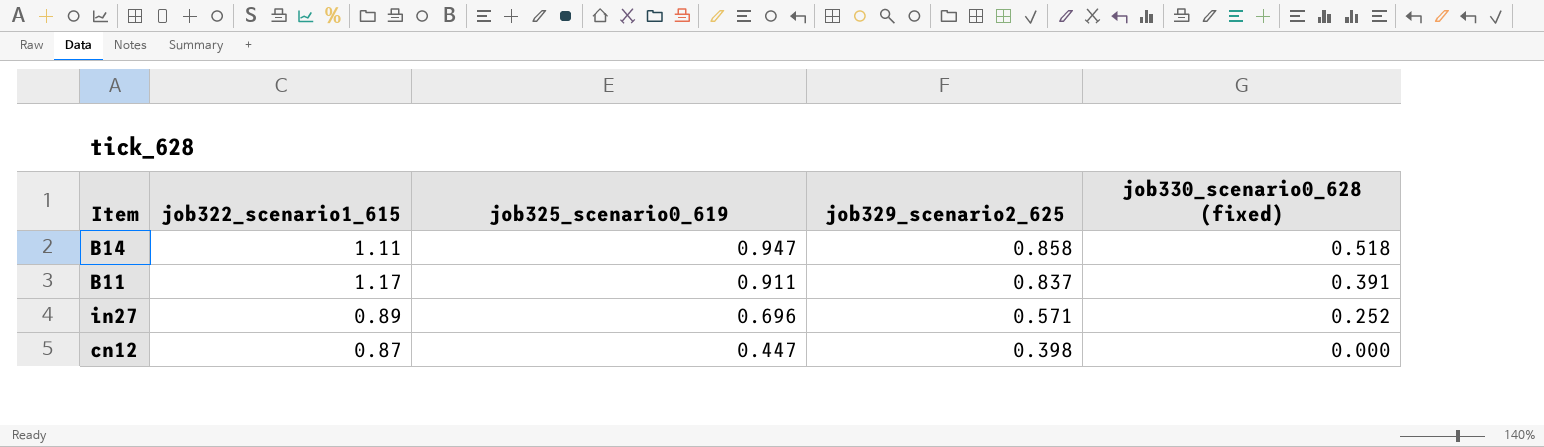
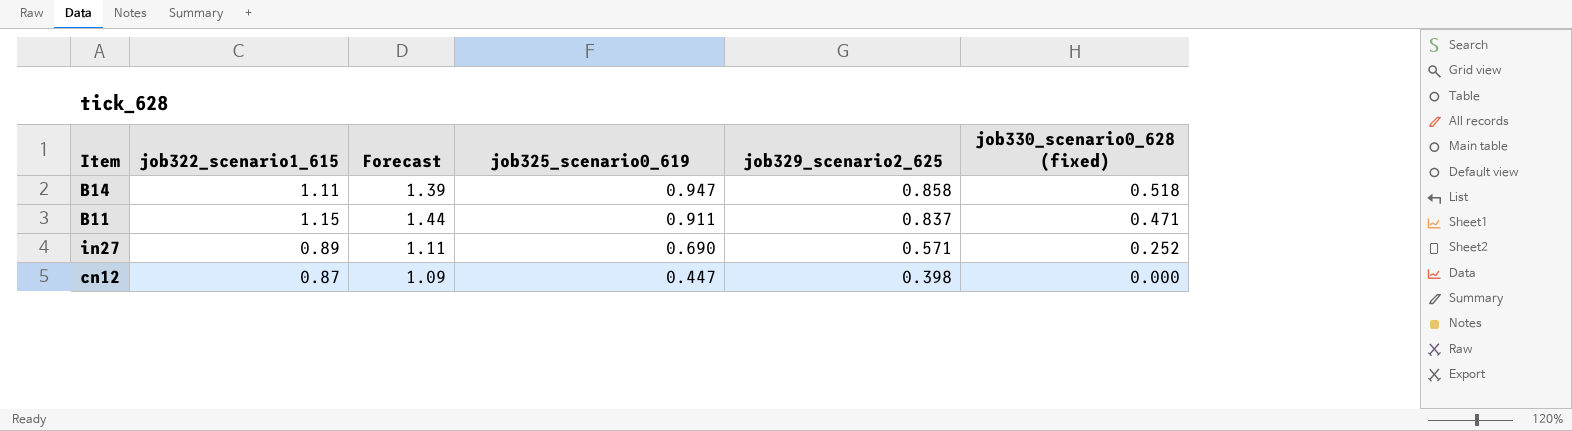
column Forecast | formula: none -> [job322_scenario1_615] * 1.25
B11 | job322_scenario1_615: 1.17 -> 1.15
B11 | job330_scenario0_628 (fixed): 0.391 -> 0.471
in27 | job325_scenario0_619: 0.696 -> 0.690

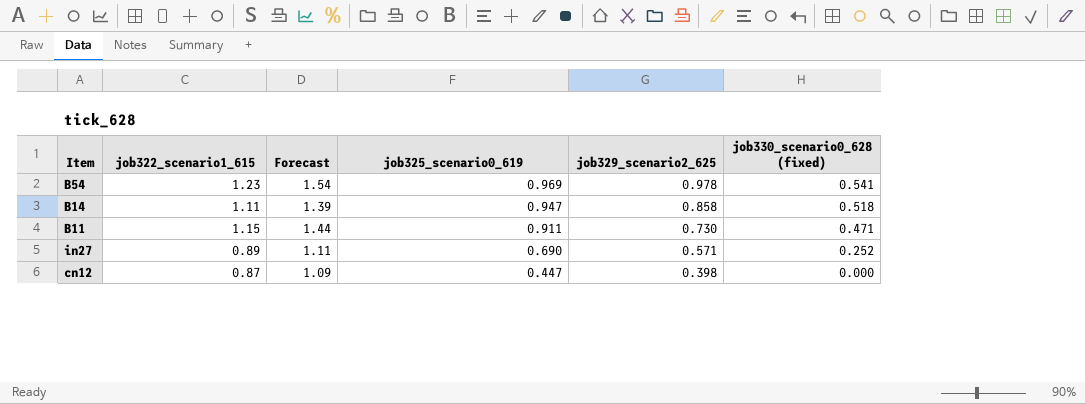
row B54: none -> 1.23 | 1.54 | 0.969 | 0.978 | 0.541
B11 | job329_scenario2_625: 0.837 -> 0.730

